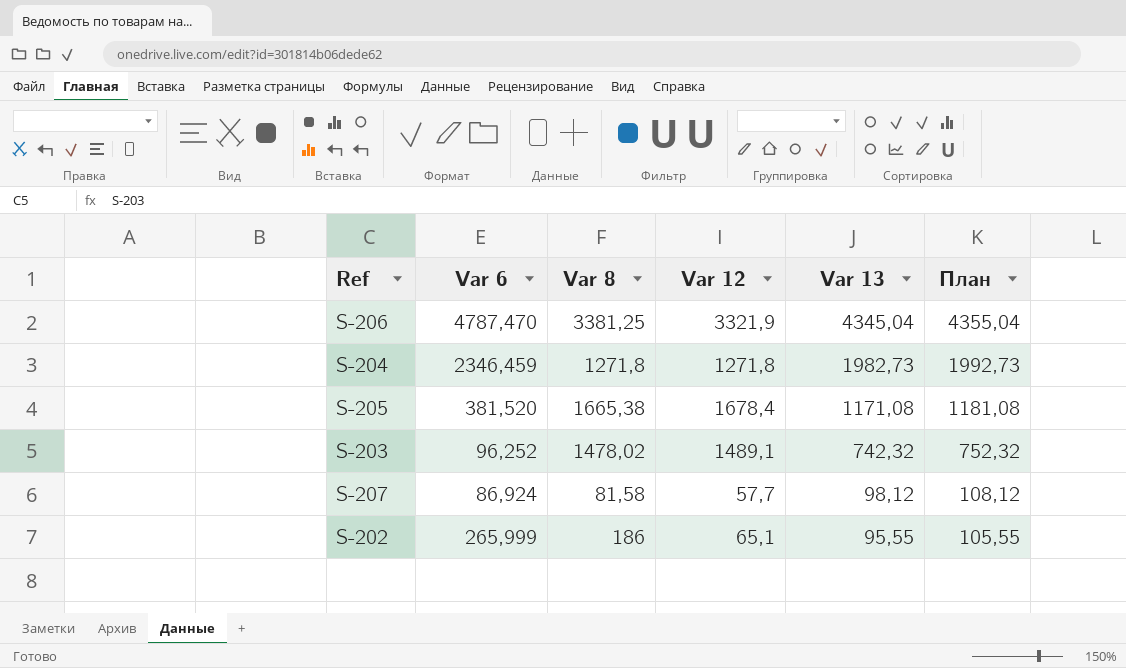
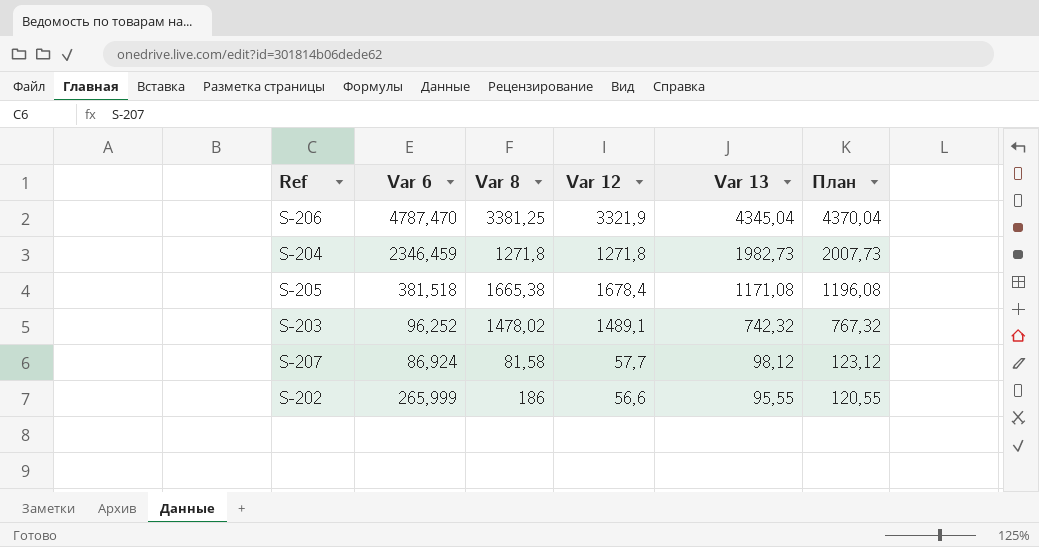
column План | formula: [Var 13] + 10 -> [Var 13] + 25
S-205 | Var 6: 381,520 -> 381,518
S-202 | Var 12: 65,1 -> 56,6

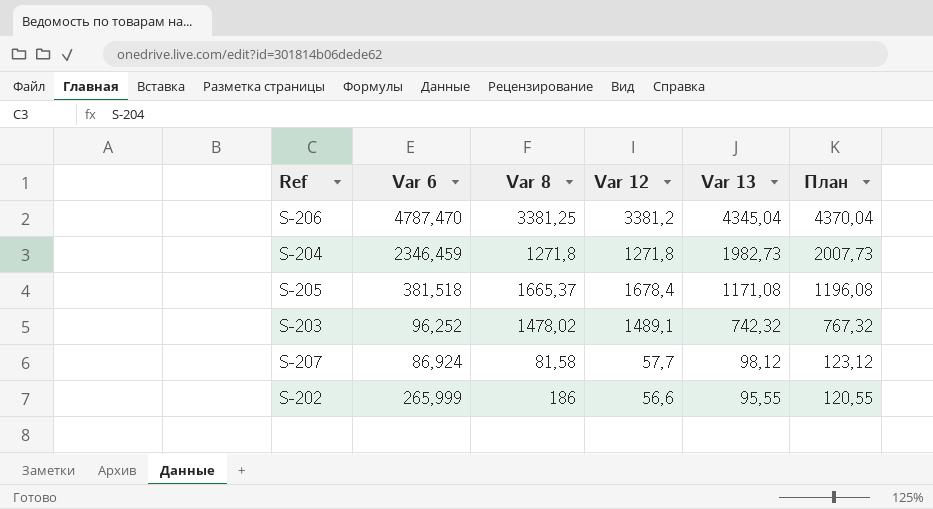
S-206 | Var 12: 3321,9 -> 3381,2
S-205 | Var 8: 1665,38 -> 1665,37

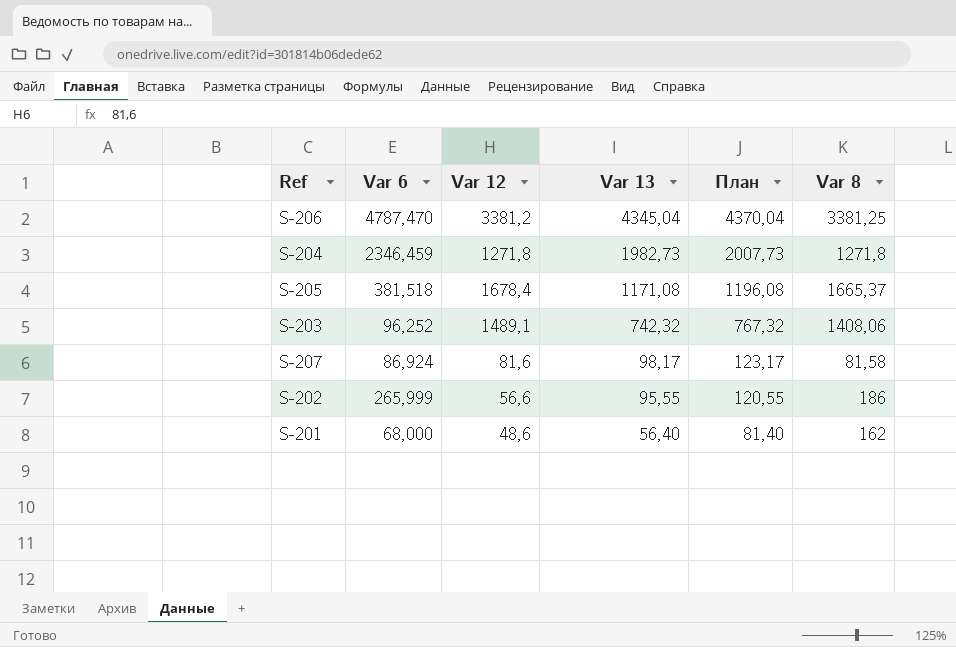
column Var 8 | position: 3 -> 6
S-203 | Var 8: 1478,02 -> 1408,06
S-207 | Var 12: 57,7 -> 81,6
S-207 | Var 13: 98,12 -> 98,17
S-207 | План: 123,12 -> 123,17
row S-201: none -> 68,000 | 48,6 | 56,40 | 81,40 | 162

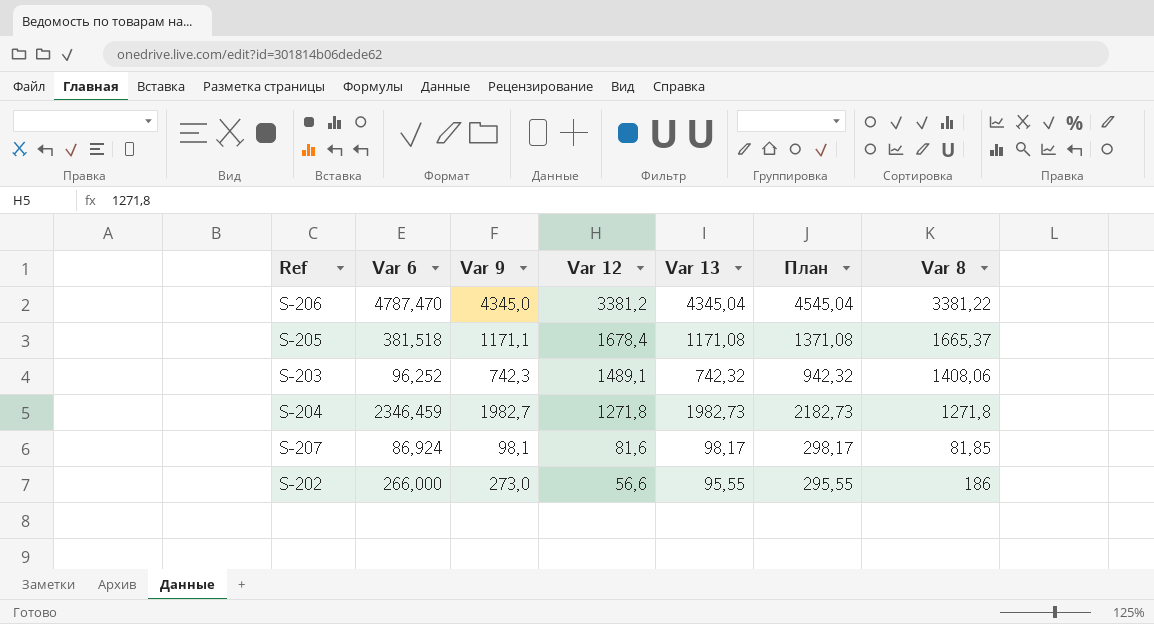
row order: Var 13 descending -> Var 12 descending
column Var 9 | position: none -> 3
column План | formula: [Var 13] + 25 -> [Var 13] + 200
row S-201: 68,000 | 48,6 | 56,40 | 81,40 | 162 -> none
S-206 | Var 8: 3381,25 -> 3381,22
S-207 | Var 8: 81,58 -> 81,85
S-202 | Var 6: 265,999 -> 266,000

